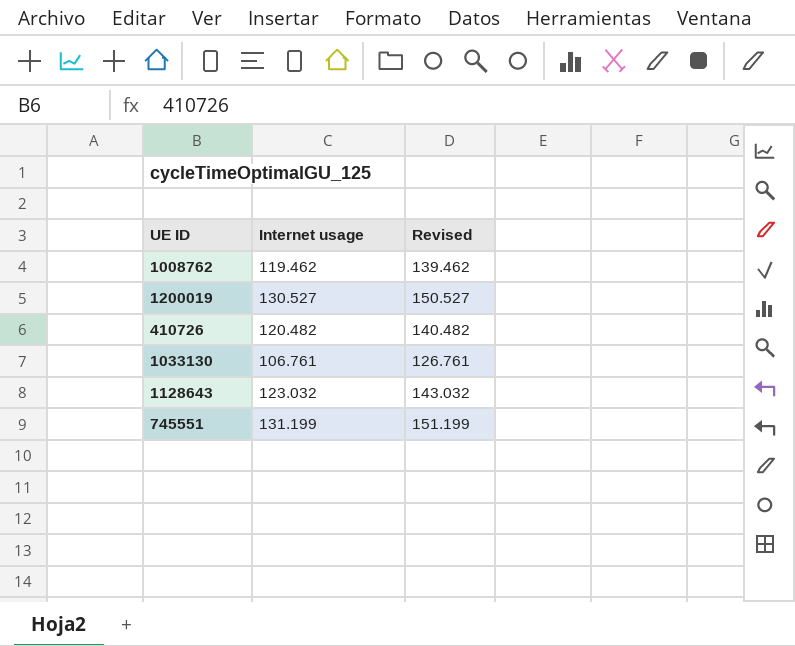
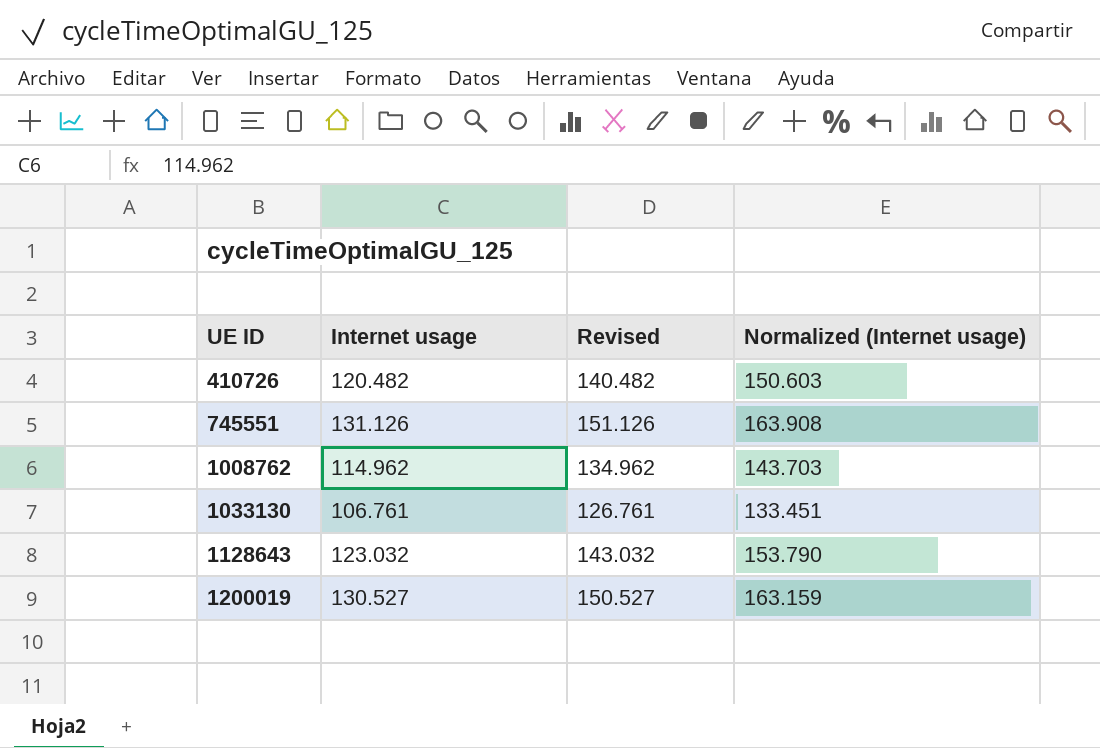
row order: none -> UE ID ascending
column Normalized (Internet usage) | formula: none -> [Internet usage] * 1.25
745551 | Internet usage: 131.199 -> 131.126
745551 | Revised: 151.199 -> 151.126
1008762 | Internet usage: 119.462 -> 114.962
1008762 | Revised: 139.462 -> 134.962

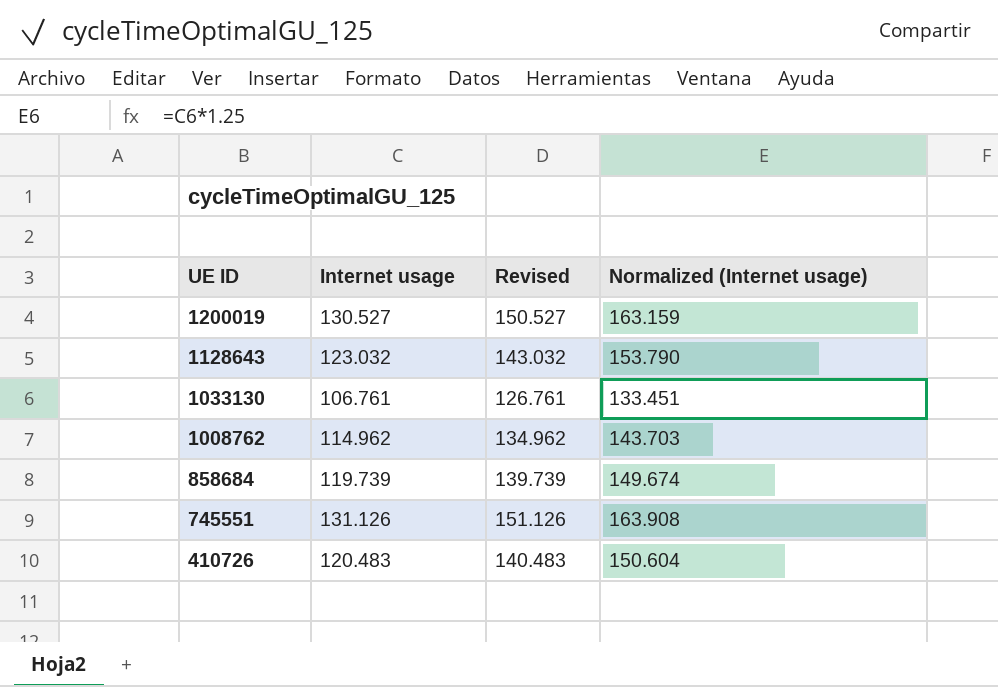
row order: UE ID ascending -> UE ID descending
row 858684: none -> 119.739 | 139.739 | 149.674
410726 | Internet usage: 120.482 -> 120.483
410726 | Revised: 140.482 -> 140.483
410726 | Normalized (Internet usage): 150.603 -> 150.604

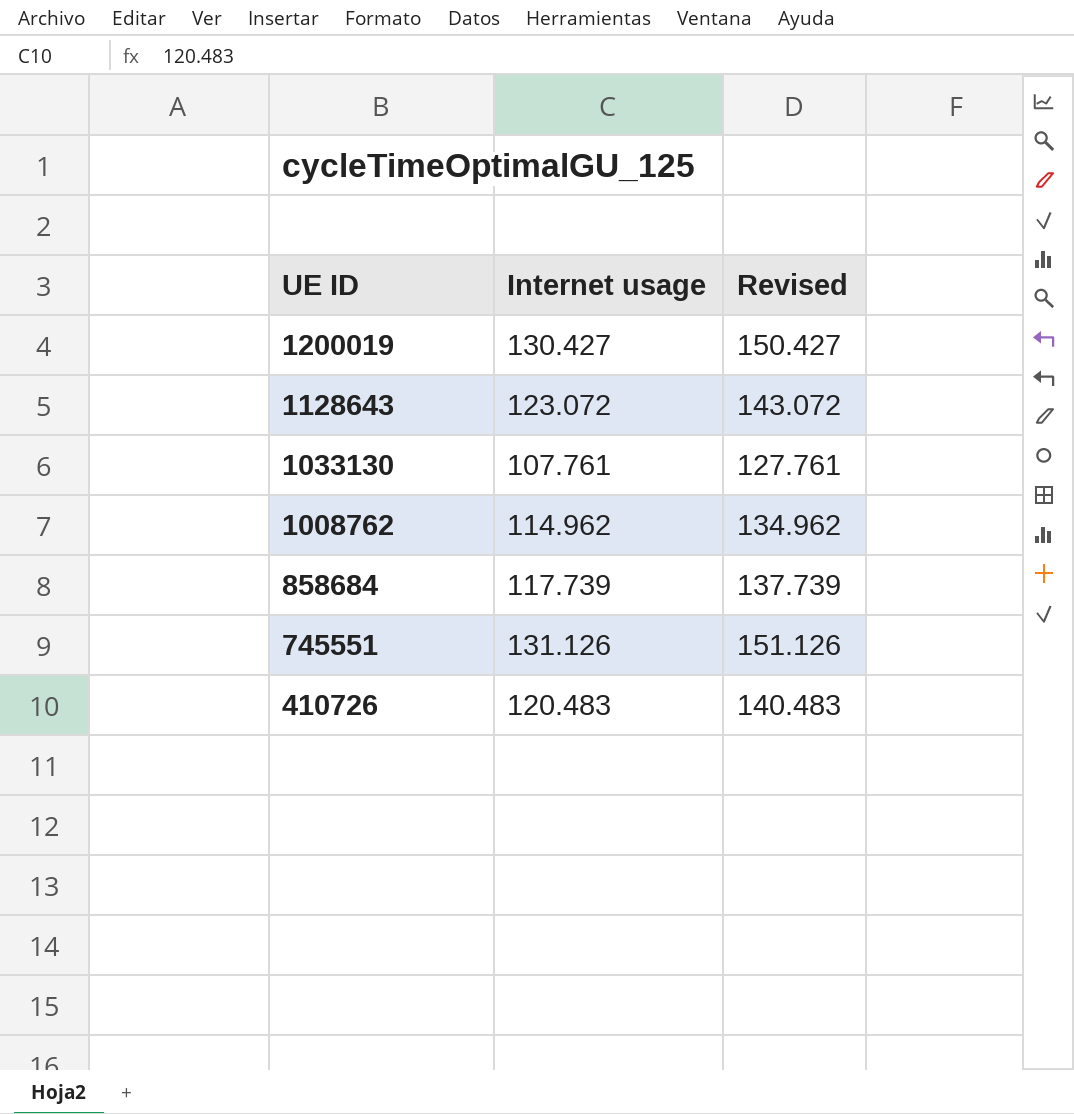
column Normalized (Internet usage) | formula: [Internet usage] * 1.25 -> none
1200019 | Internet usage: 130.527 -> 130.427
1200019 | Revised: 150.527 -> 150.427
1128643 | Internet usage: 123.032 -> 123.072
1128643 | Revised: 143.032 -> 143.072
1033130 | Internet usage: 106.761 -> 107.761
1033130 | Revised: 126.761 -> 127.761
858684 | Internet usage: 119.739 -> 117.739
858684 | Revised: 139.739 -> 137.739

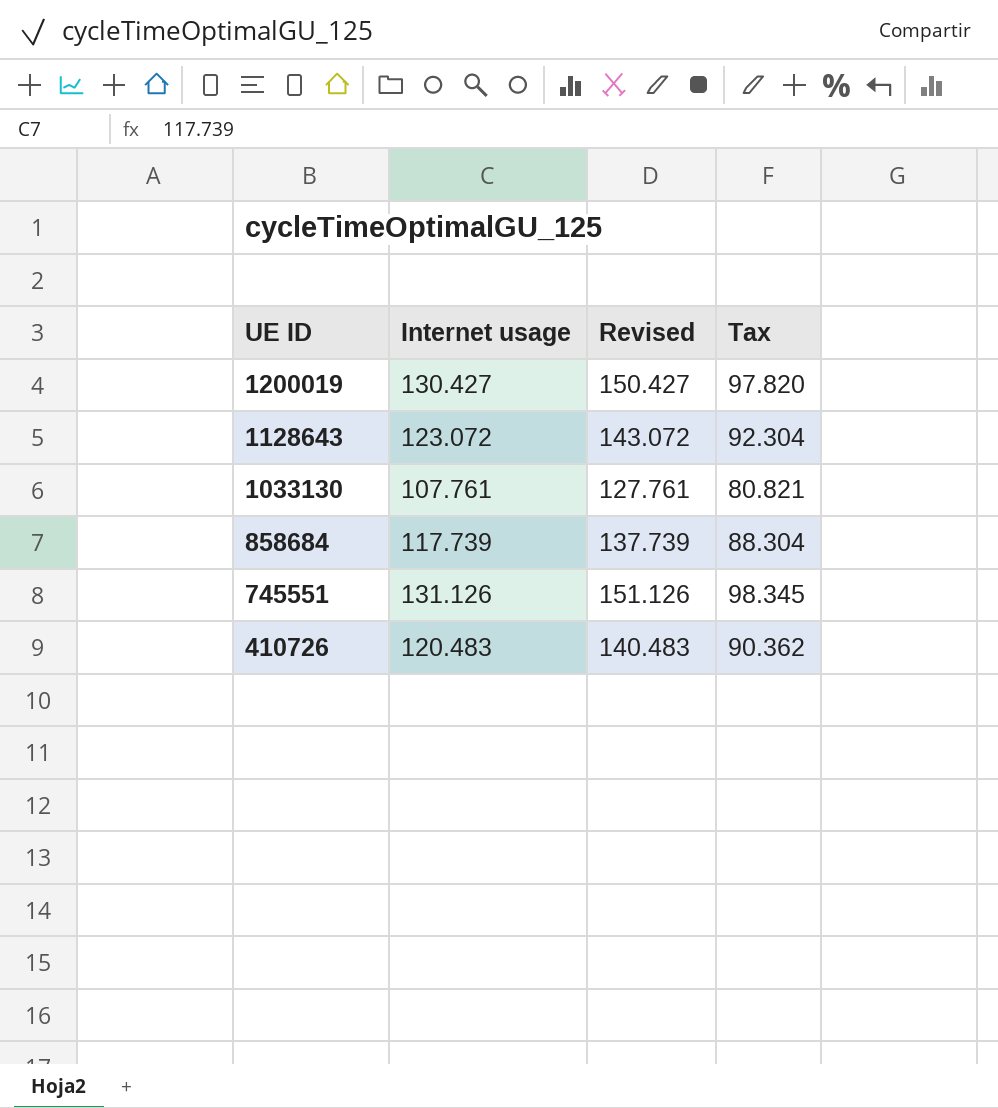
column Tax | formula: none -> [Internet usage] * 0.75
row 1008762: 114.962 | 134.962 -> none

